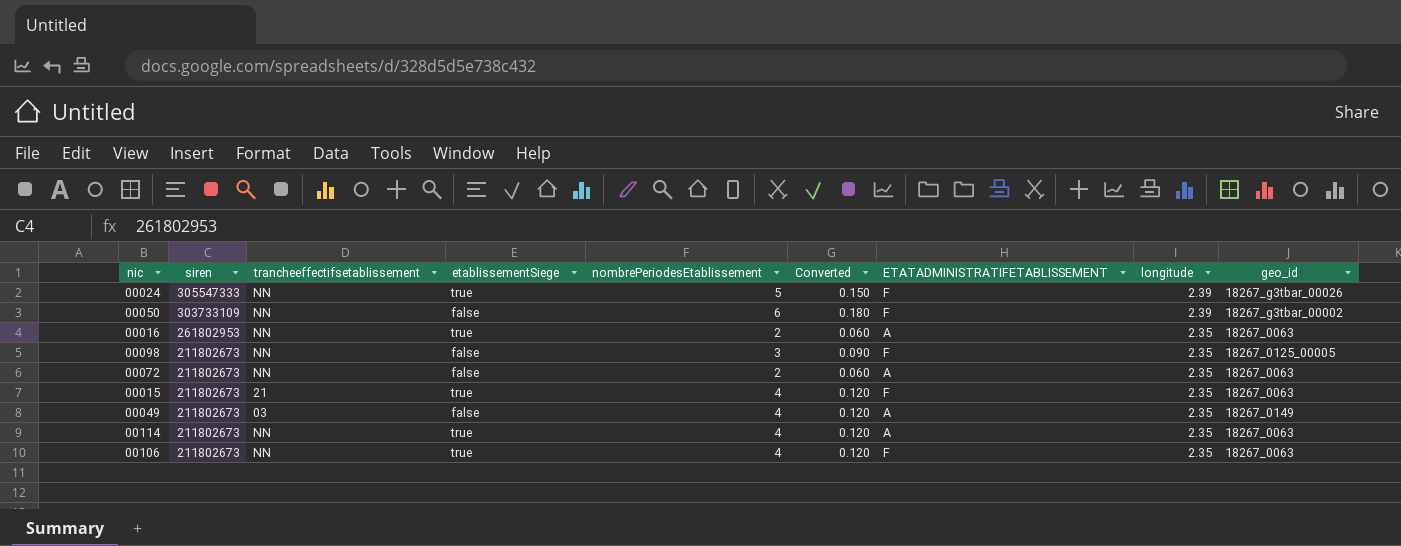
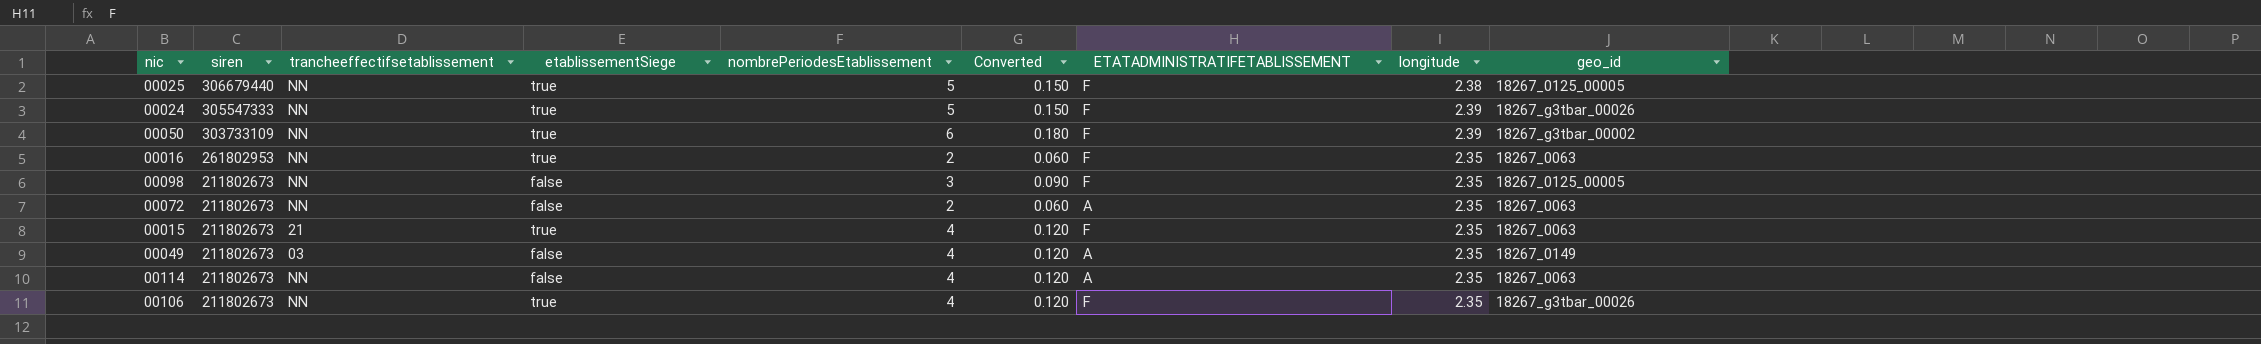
row 00025: none -> 306679440 | NN | true | 5 | 0.150 | F | 2.38 | 18267_0125_00005
00050 | etablissementSiege: false -> true
00016 | ETATADMINISTRATIFETABLISSEMENT: A -> F
00114 | etablissementSiege: true -> false
00106 | geo_id: 18267_0063 -> 18267_g3tbar_00026

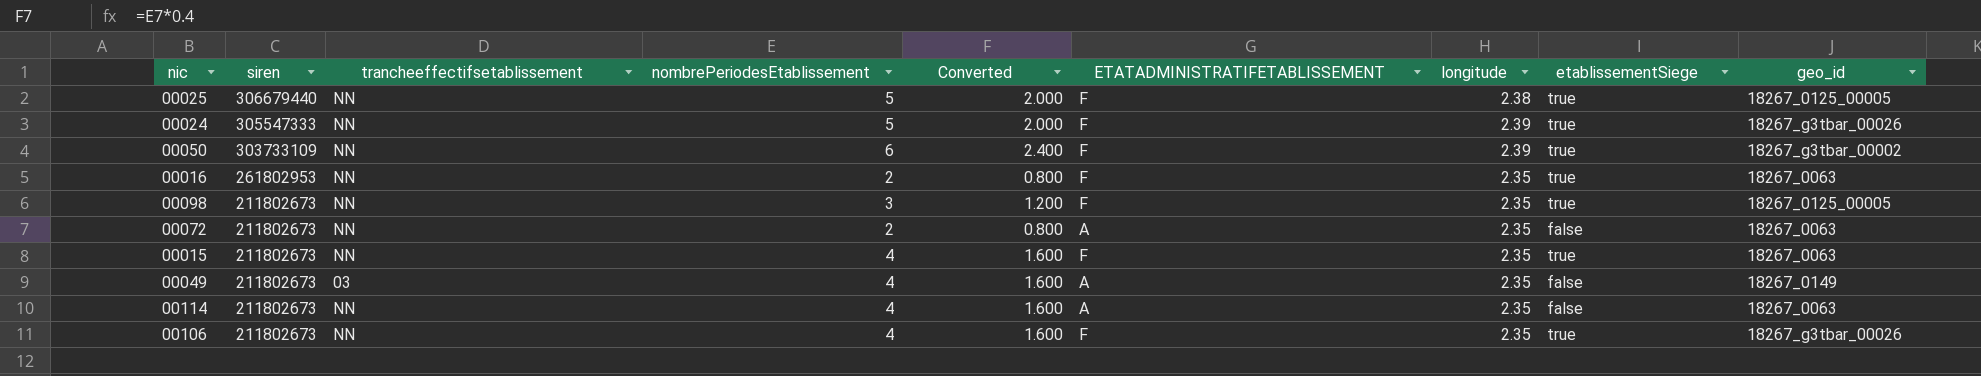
column Converted | formula: [nombrePeriodesEtablissement] * 0.03 -> [nombrePeriodesEtablissement] * 0.4
column etablissementSiege | position: 4 -> 8
00098 | etablissementSiege: false -> true
00015 | trancheeffectifsetablissement: 21 -> NN

